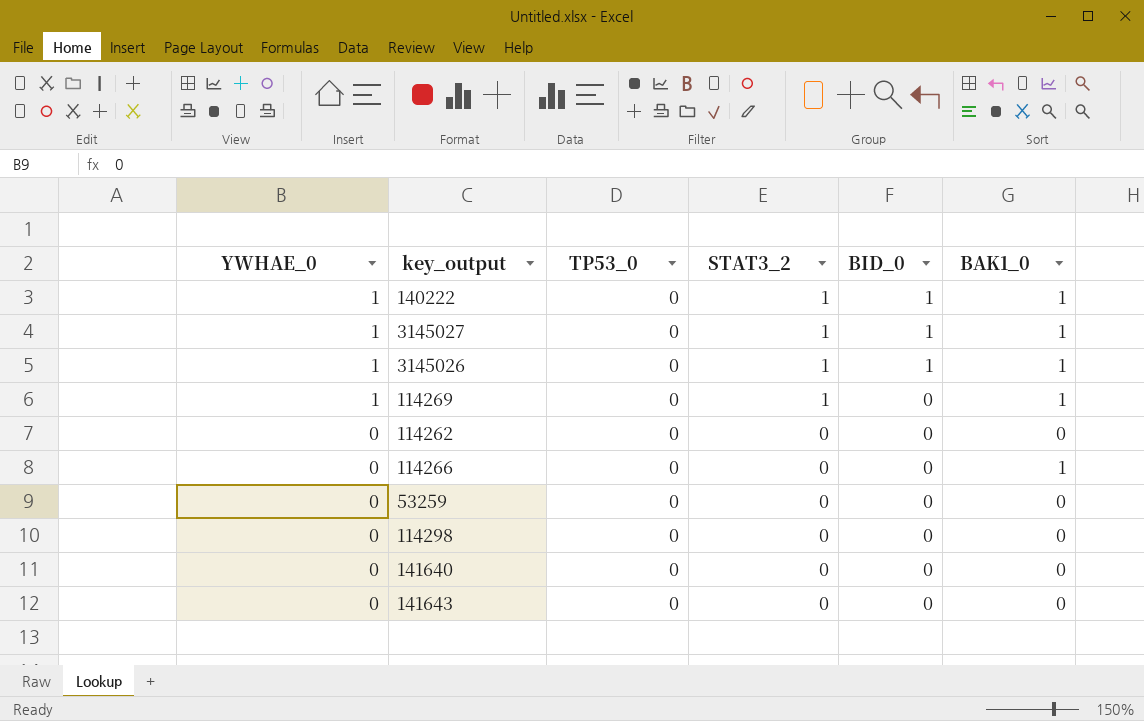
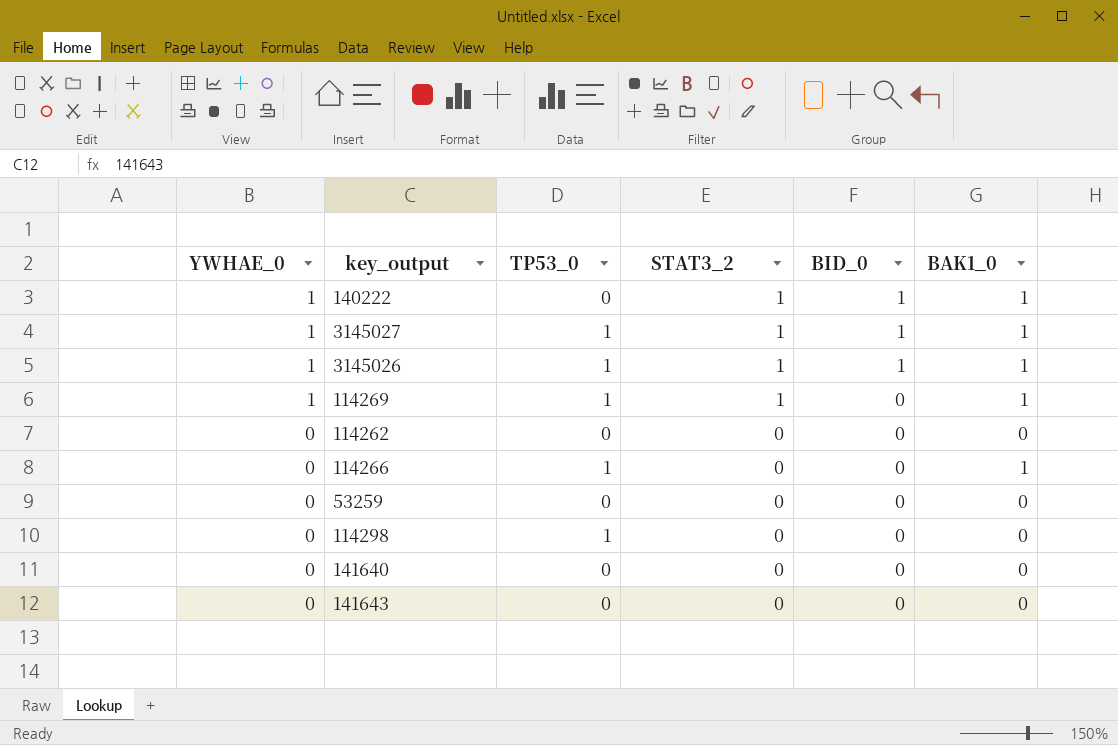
3145027 | TP53_0: 0 -> 1
3145026 | TP53_0: 0 -> 1
114269 | TP53_0: 0 -> 1
114266 | TP53_0: 0 -> 1
114298 | TP53_0: 0 -> 1

